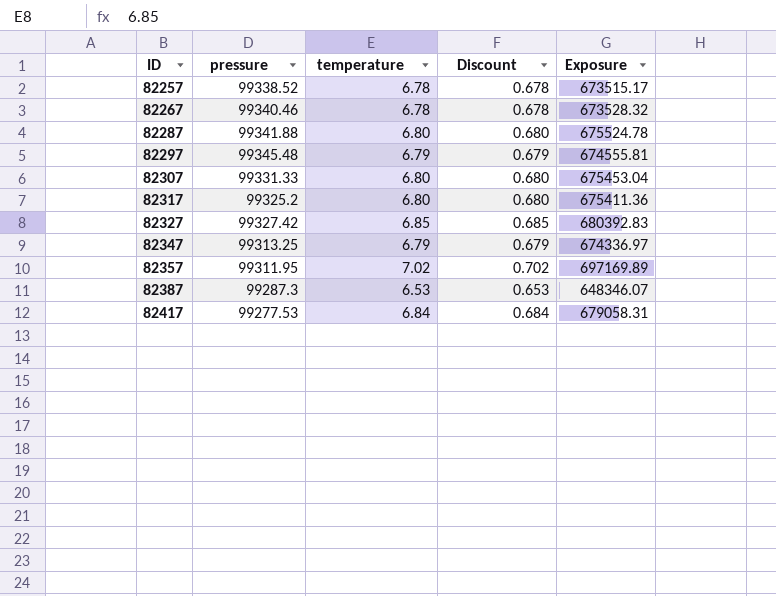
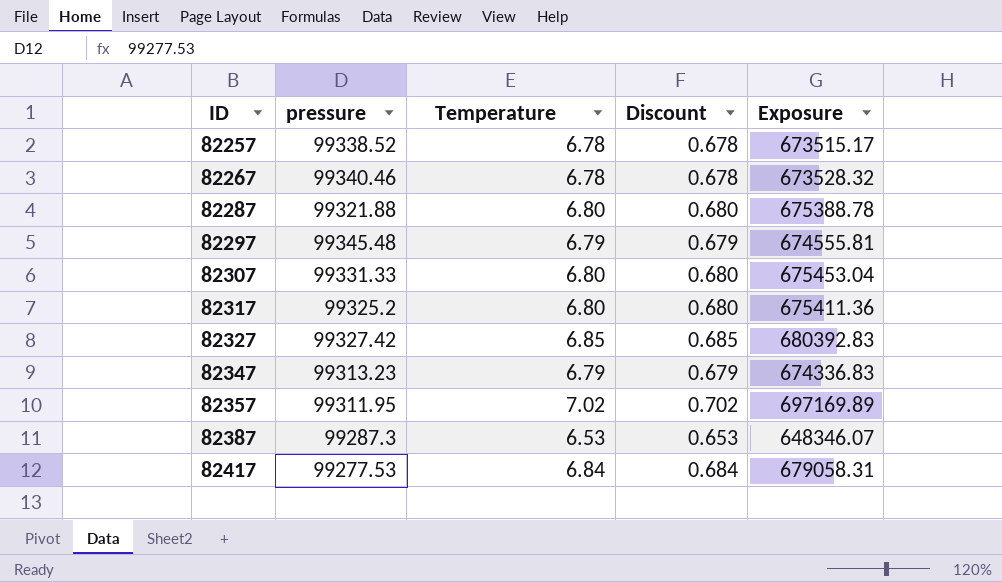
column name: temperature -> Temperature
82287 | pressure: 99341.88 -> 99321.88
82287 | Exposure: 675524.78 -> 675388.78
82347 | pressure: 99313.25 -> 99313.23
82347 | Exposure: 674336.97 -> 674336.83

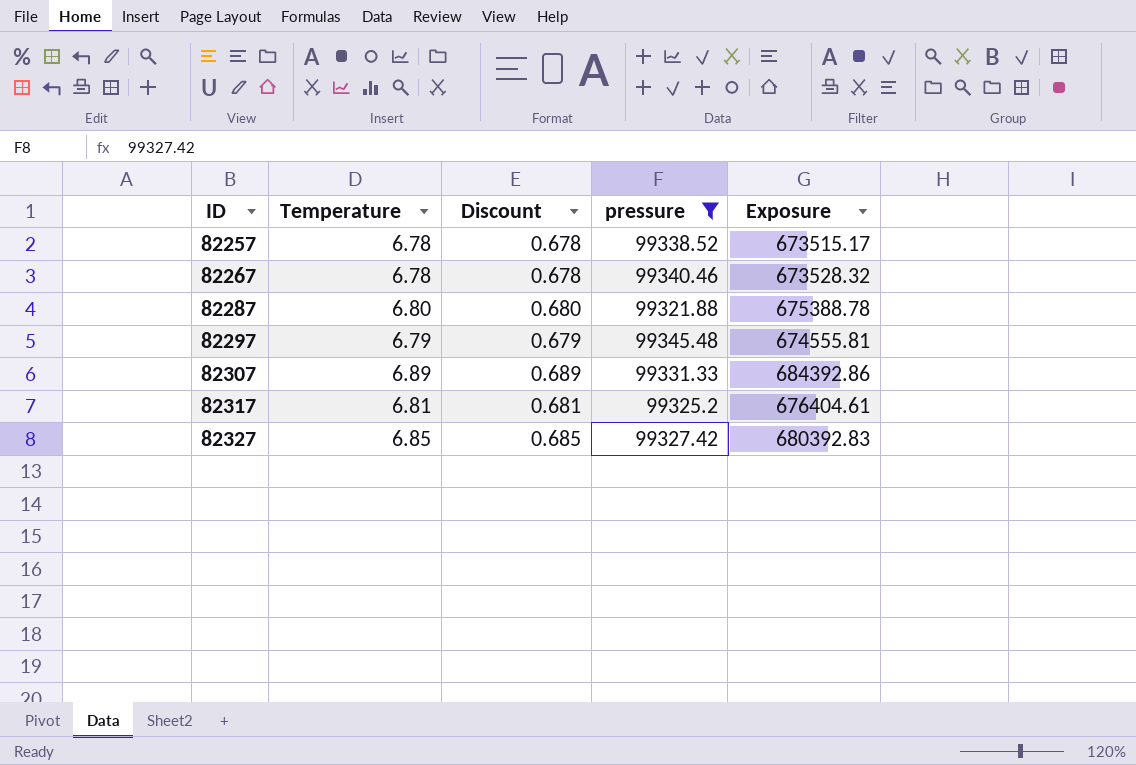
filter: none -> pressure >= 99321.88
column pressure | position: 2 -> 4
82307 | Temperature: 6.80 -> 6.89
82307 | Discount: 0.680 -> 0.689
82307 | Exposure: 675453.04 -> 684392.86
82317 | Temperature: 6.80 -> 6.81
82317 | Discount: 0.680 -> 0.681
82317 | Exposure: 675411.36 -> 676404.61

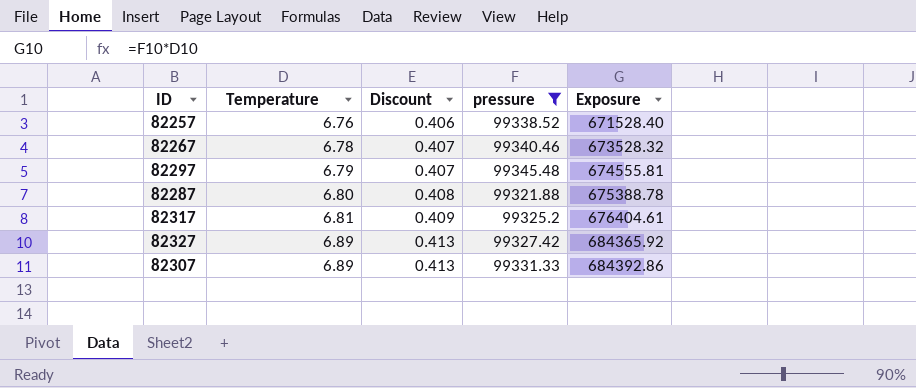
row order: ID ascending -> Temperature ascending
column Discount | formula: [Temperature] * 0.1 -> [Temperature] * 0.06
82257 | Temperature: 6.78 -> 6.76
82257 | Exposure: 673515.17 -> 671528.40
82327 | Temperature: 6.85 -> 6.89
82327 | Exposure: 680392.83 -> 684365.92

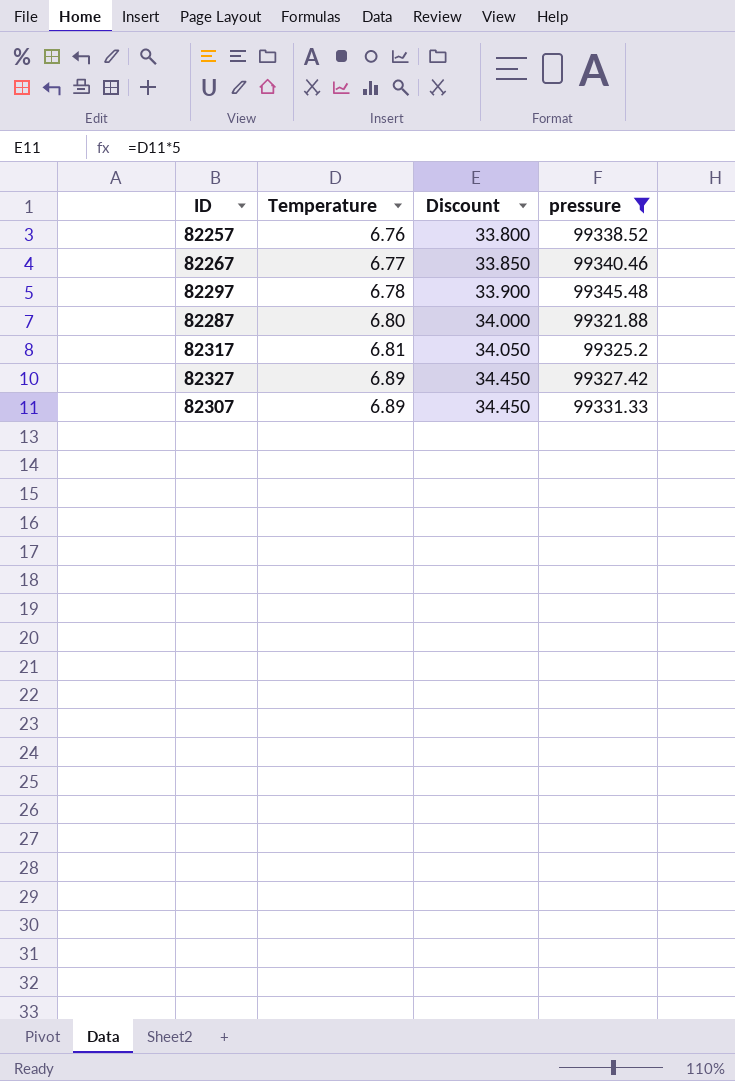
column Exposure | formula: [Temperature] * [pressure] -> none
column Discount | formula: [Temperature] * 0.06 -> [Temperature] * 5
82267 | Temperature: 6.78 -> 6.77
82297 | Temperature: 6.79 -> 6.78

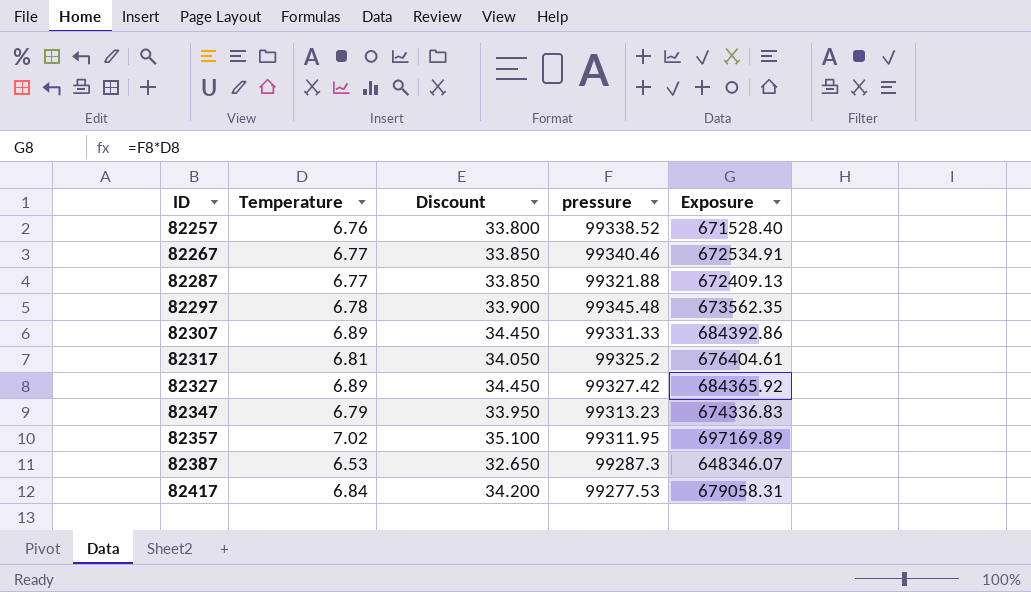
filter: pressure >= 99321.88 -> none
row order: Temperature ascending -> ID ascending
column Exposure | formula: none -> [Temperature] * [pressure]
82287 | Temperature: 6.80 -> 6.77
82287 | Discount: 34.000 -> 33.850

